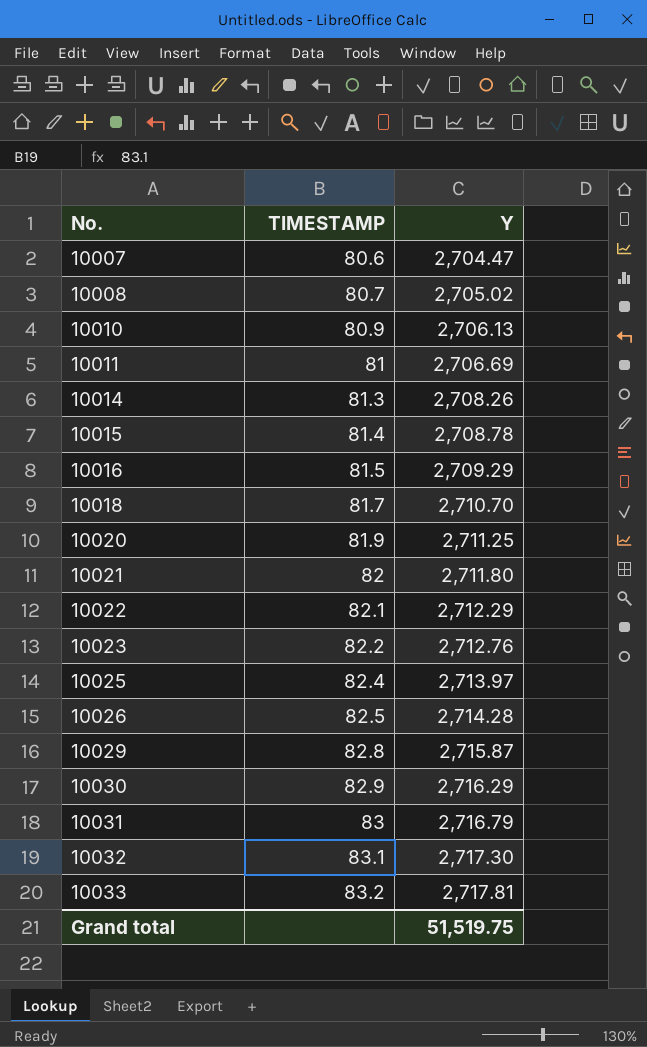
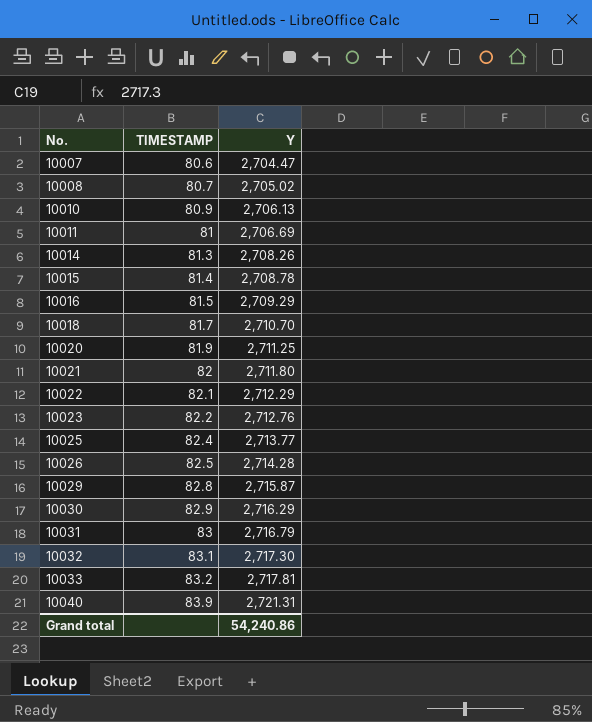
10025 | Y: 2,713.97 -> 2,713.77
row 10040: none -> 83.9 | 2,721.31
Grand total | Y: 51,519.75 -> 54,240.86

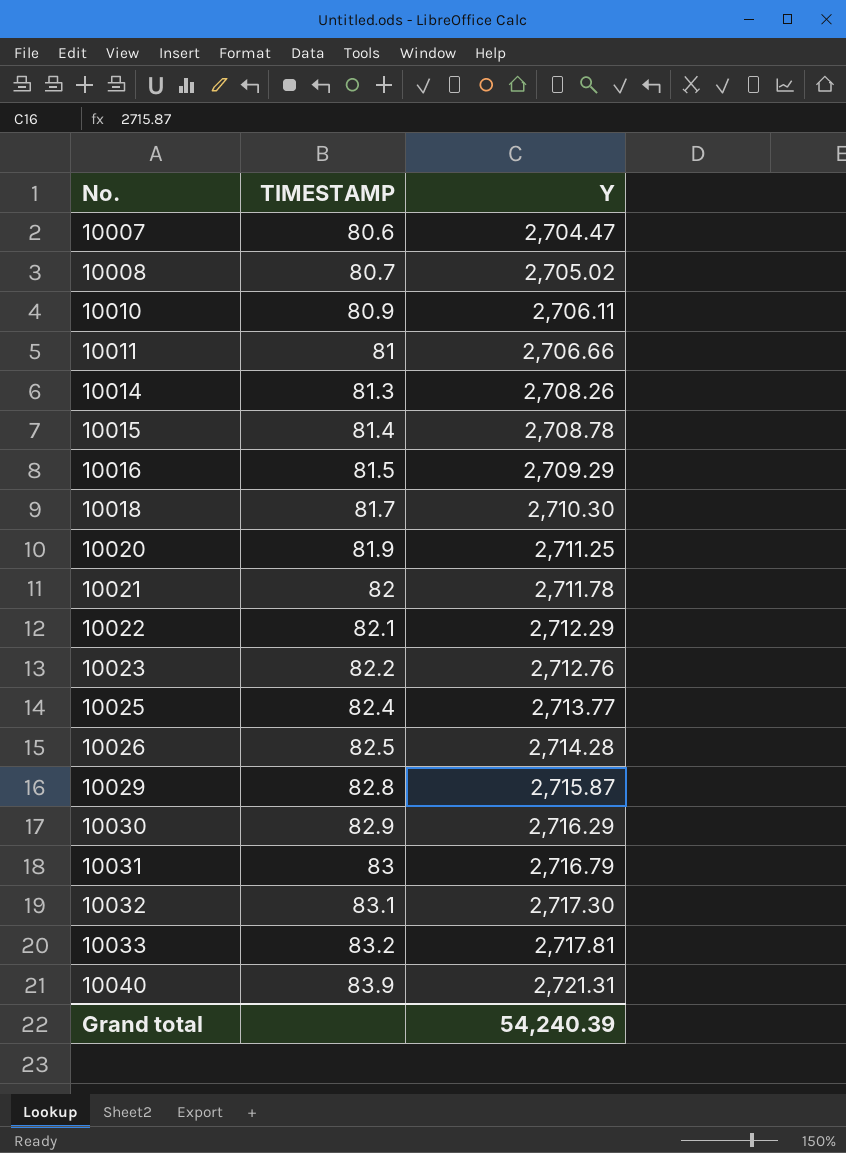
10010 | Y: 2,706.13 -> 2,706.11
10011 | Y: 2,706.69 -> 2,706.66
10018 | Y: 2,710.70 -> 2,710.30
10021 | Y: 2,711.80 -> 2,711.78
Grand total | Y: 54,240.86 -> 54,240.39

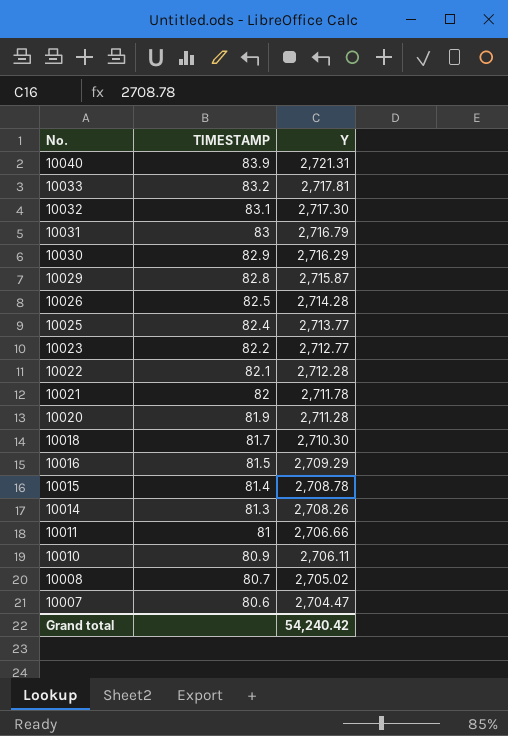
row order: No. ascending -> No. descending
10023 | Y: 2,712.76 -> 2,712.77
10022 | Y: 2,712.29 -> 2,712.28
10020 | Y: 2,711.25 -> 2,711.28
Grand total | Y: 54,240.39 -> 54,240.42

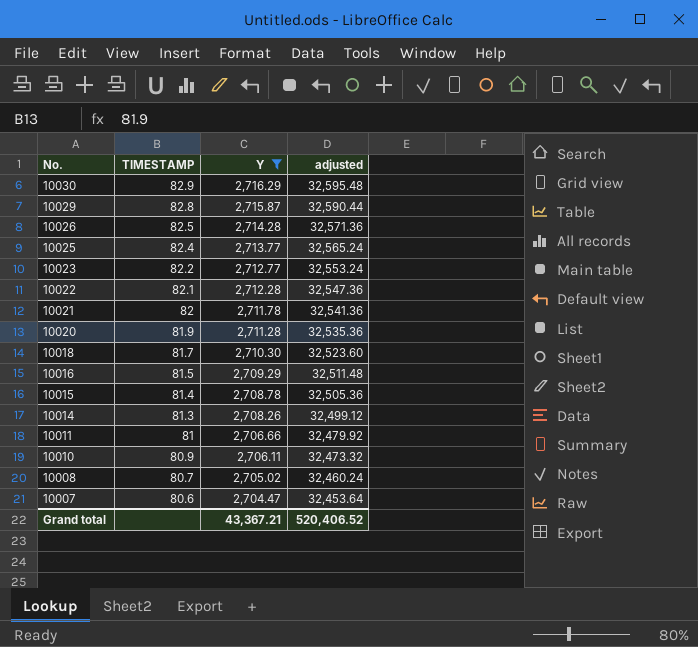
filter: none -> Y <= 2,716.29
column adjusted | formula: none -> [Y] * 12
Grand total | Y: 54,240.42 -> 43,367.21

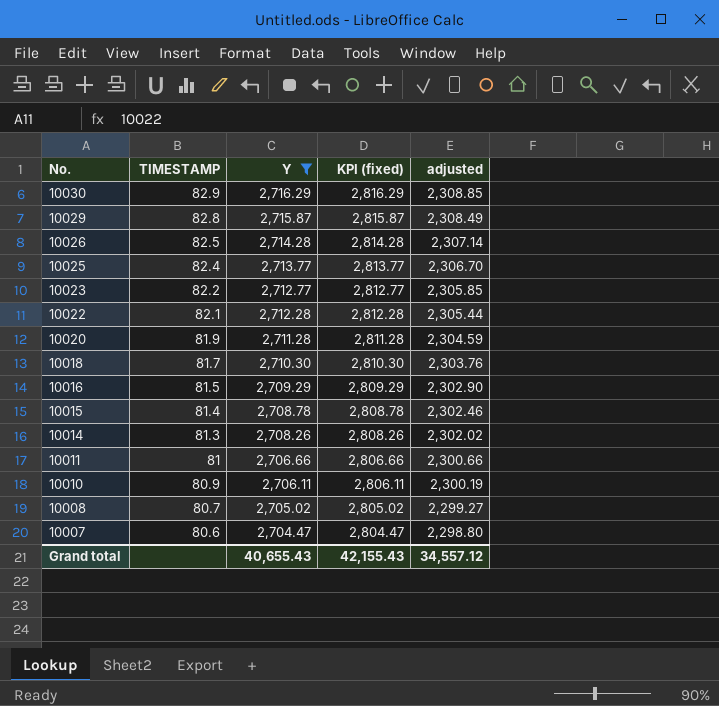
column KPI (fixed) | formula: none -> [Y] + 100
column adjusted | formula: [Y] * 12 -> [Y] * 0.85
row 10021: 82 | 2,711.78 | 32,541.36 -> none
Grand total | Y: 43,367.21 -> 40,655.43
Grand total | adjusted: 520,406.52 -> 34,557.12

